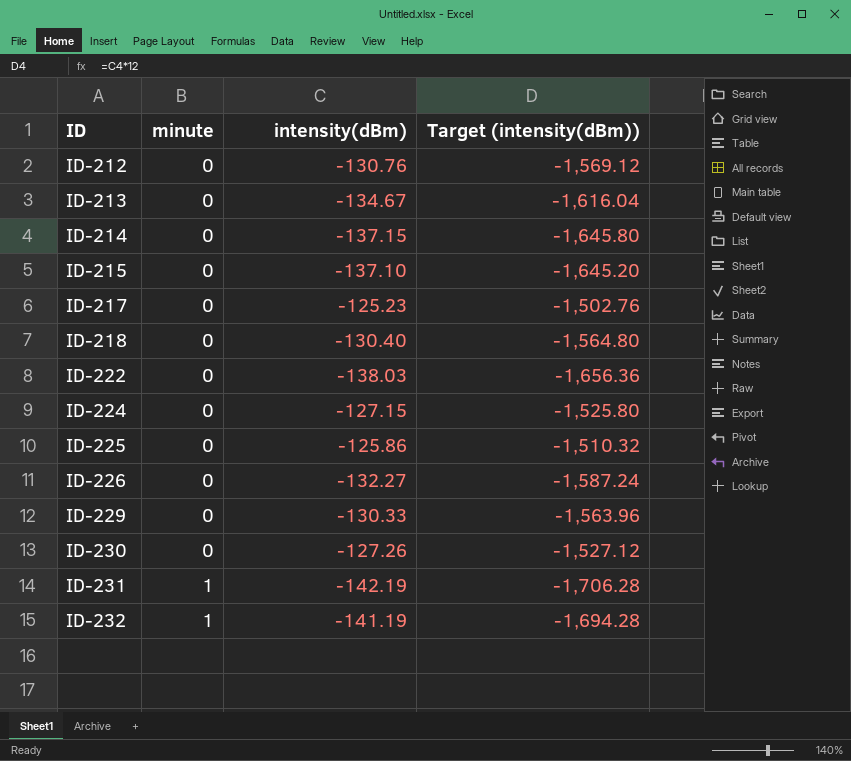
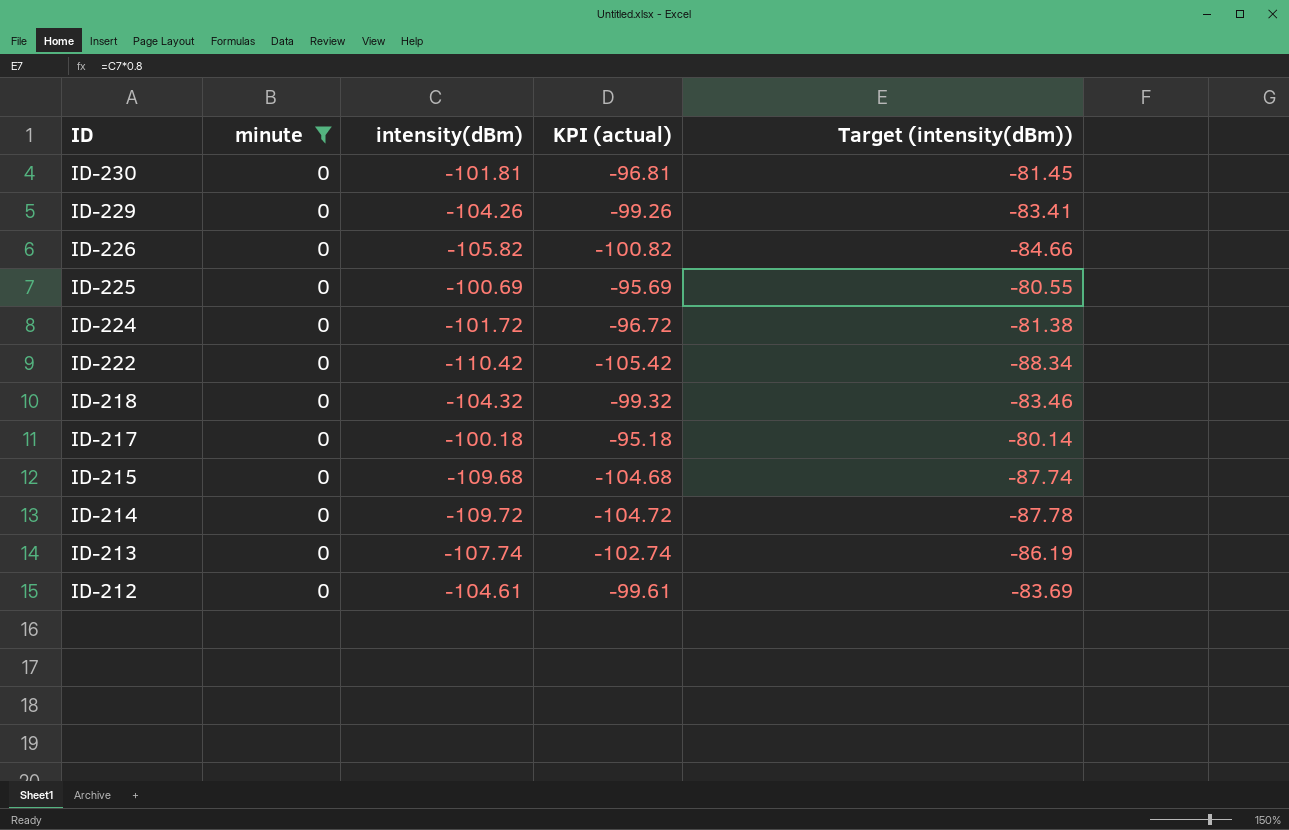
filter: none -> minute = 0
row order: ID ascending -> ID descending
column KPI (actual) | formula: none -> [intensity(dBm)] + 5
column Target (intensity(dBm)) | formula: [intensity(dBm)] * 12 -> [intensity(dBm)] * 0.8
ID-230 | intensity(dBm): -127.26 -> -101.81
ID-229 | intensity(dBm): -130.33 -> -104.26
ID-226 | intensity(dBm): -132.27 -> -105.82
ID-225 | intensity(dBm): -125.86 -> -100.69
ID-224 | intensity(dBm): -127.15 -> -101.72
ID-222 | intensity(dBm): -138.03 -> -110.42
ID-218 | intensity(dBm): -130.40 -> -104.32
ID-217 | intensity(dBm): -125.23 -> -100.18
ID-215 | intensity(dBm): -137.10 -> -109.68
ID-214 | intensity(dBm): -137.15 -> -109.72
ID-213 | intensity(dBm): -134.67 -> -107.74
ID-212 | intensity(dBm): -130.76 -> -104.61

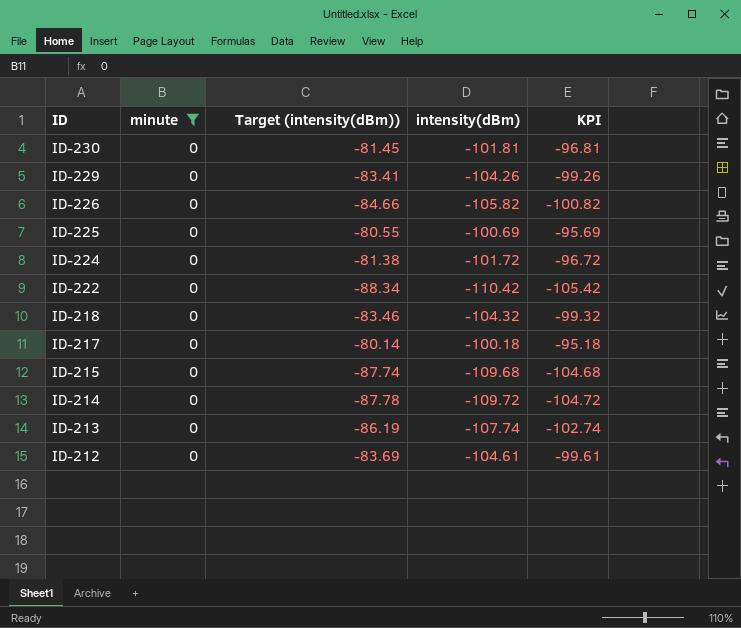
column Target (intensity(dBm)) | position: 5 -> 3
column name: KPI (actual) -> KPI

